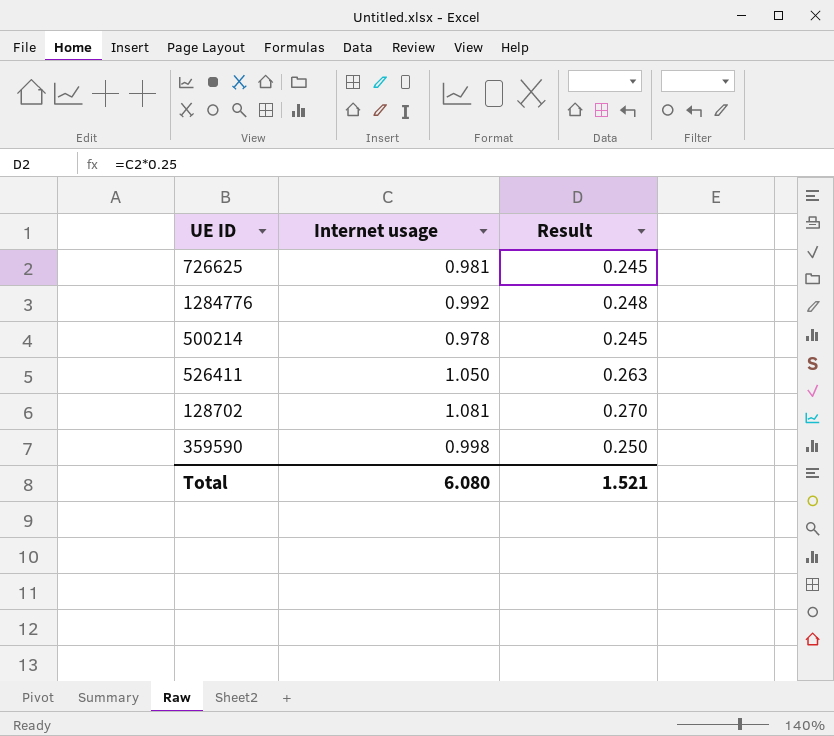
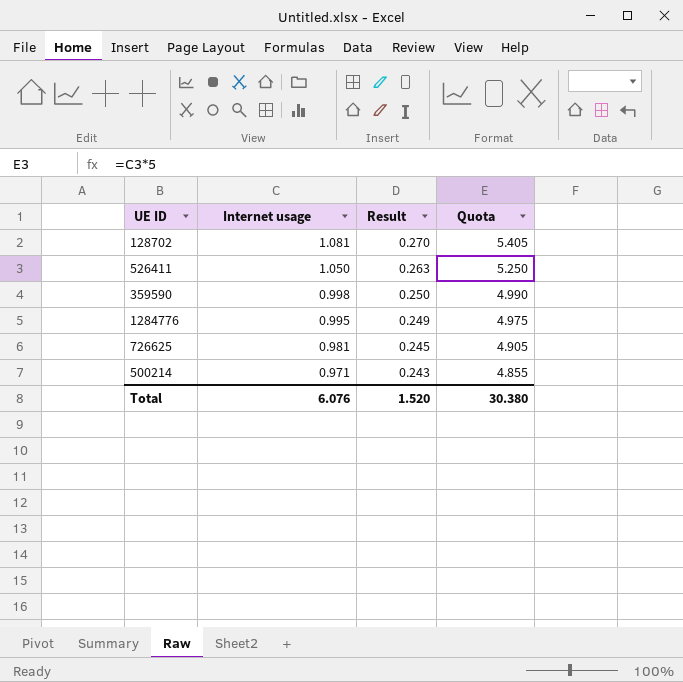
row order: none -> Internet usage descending
column Quota | formula: none -> [Internet usage] * 5
1284776 | Internet usage: 0.992 -> 0.995
1284776 | Result: 0.248 -> 0.249
500214 | Internet usage: 0.978 -> 0.971
500214 | Result: 0.245 -> 0.243
Total | Internet usage: 6.080 -> 6.076
Total | Result: 1.521 -> 1.520

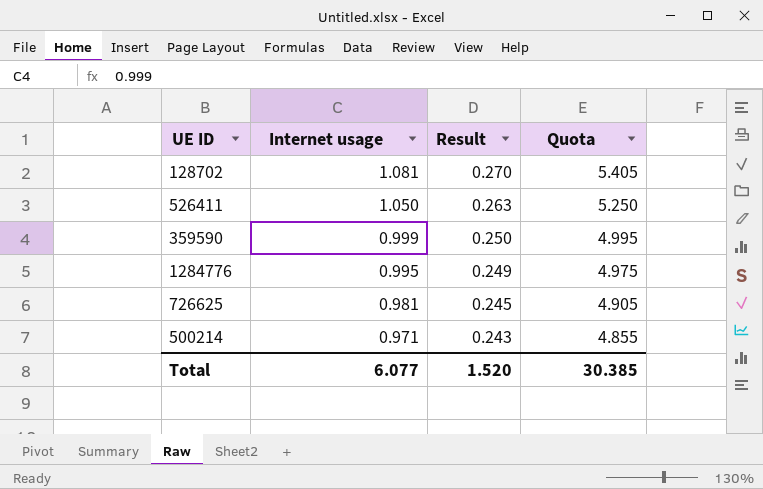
359590 | Internet usage: 0.998 -> 0.999
359590 | Quota: 4.990 -> 4.995
Total | Internet usage: 6.076 -> 6.077
Total | Quota: 30.380 -> 30.385

